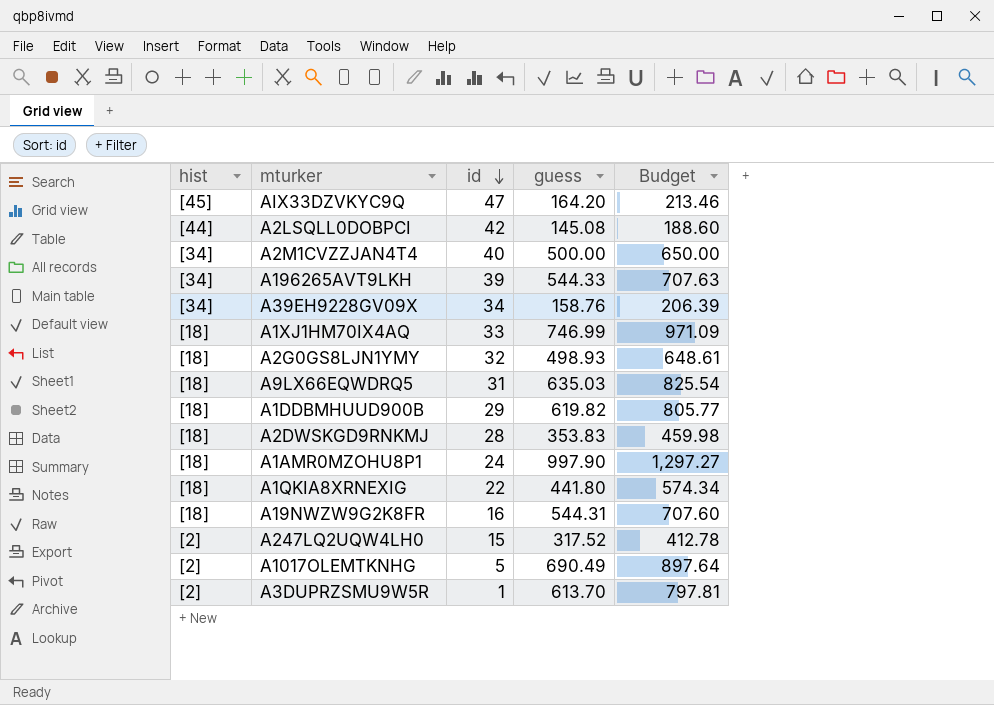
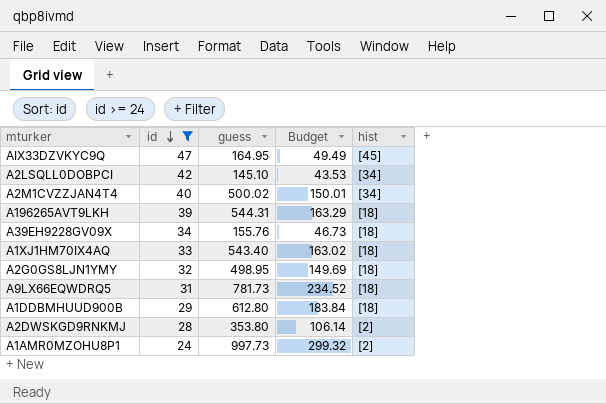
filter: none -> id >= 24
column Budget | formula: [guess] * 1.3 -> [guess] * 0.3
column hist | position: 1 -> 5
AIX33DZVKYC9Q | guess: 164.20 -> 164.95
A2LSQLL0DOBPCI | guess: 145.08 -> 145.10
A2LSQLL0DOBPCI | hist: [44] -> [34]
A2M1CVZZJAN4T4 | guess: 500.00 -> 500.02
A196265AVT9LKH | guess: 544.33 -> 544.31
A196265AVT9LKH | hist: [34] -> [18]
A39EH9228GV09X | guess: 158.76 -> 155.76
A39EH9228GV09X | hist: [34] -> [18]
A1XJ1HM70IX4AQ | guess: 746.99 -> 543.40
A2G0GS8LJN1YMY | guess: 498.93 -> 498.95
A9LX66EQWDRQ5 | guess: 635.03 -> 781.73
A1DDBMHUUD900B | guess: 619.82 -> 612.80
A2DWSKGD9RNKMJ | guess: 353.83 -> 353.80
A2DWSKGD9RNKMJ | hist: [18] -> [2]
A1AMR0MZOHU8P1 | guess: 997.90 -> 997.73
A1AMR0MZOHU8P1 | hist: [18] -> [2]

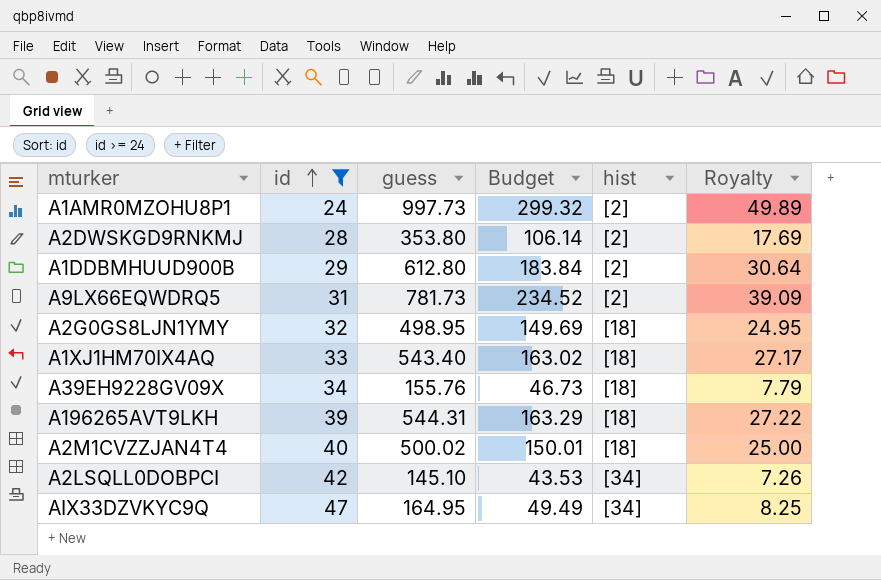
row order: id descending -> id ascending
column Royalty | formula: none -> [guess] * 0.05
A1DDBMHUUD900B | hist: [18] -> [2]
A9LX66EQWDRQ5 | hist: [18] -> [2]
A2M1CVZZJAN4T4 | hist: [34] -> [18]
AIX33DZVKYC9Q | hist: [45] -> [34]

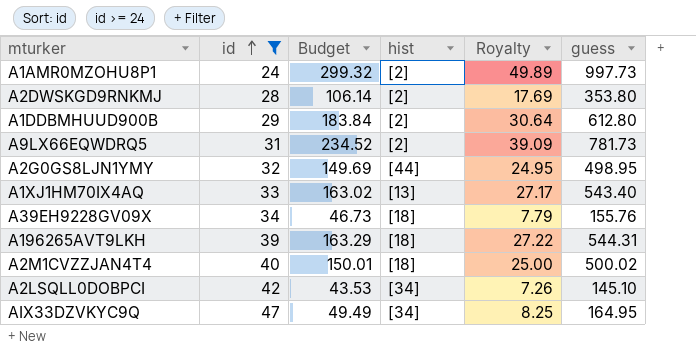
column guess | position: 3 -> 6
A2G0GS8LJN1YMY | hist: [18] -> [44]
A1XJ1HM70IX4AQ | hist: [18] -> [13]

